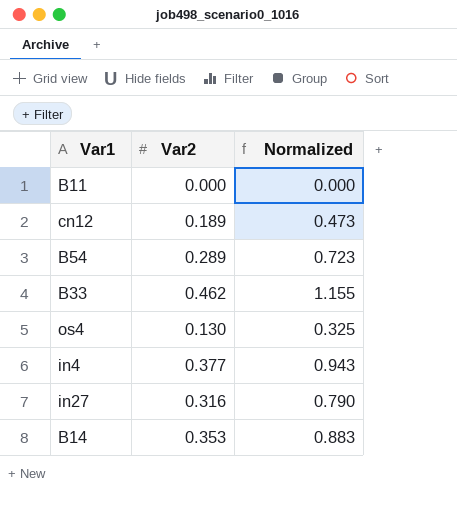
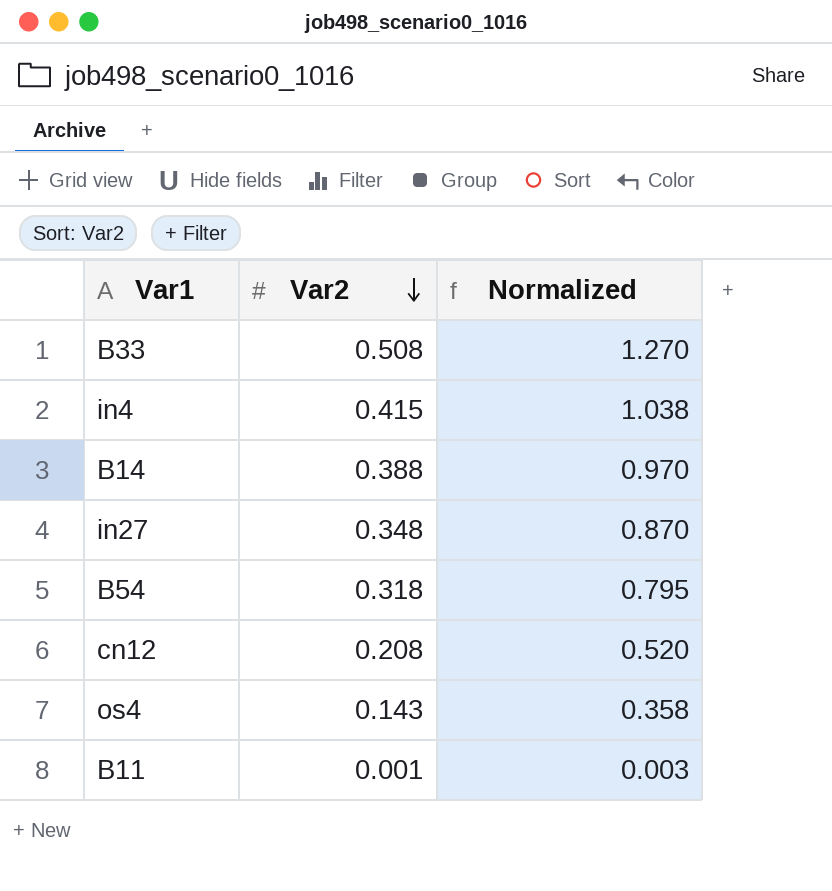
row order: none -> Var2 descending
B33 | Var2: 0.462 -> 0.508
B33 | Normalized: 1.155 -> 1.270
in4 | Var2: 0.377 -> 0.415
in4 | Normalized: 0.943 -> 1.038
B14 | Var2: 0.353 -> 0.388
B14 | Normalized: 0.883 -> 0.970
in27 | Var2: 0.316 -> 0.348
in27 | Normalized: 0.790 -> 0.870
B54 | Var2: 0.289 -> 0.318
B54 | Normalized: 0.723 -> 0.795
cn12 | Var2: 0.189 -> 0.208
cn12 | Normalized: 0.473 -> 0.520
os4 | Var2: 0.130 -> 0.143
os4 | Normalized: 0.325 -> 0.358
B11 | Var2: 0.000 -> 0.001
B11 | Normalized: 0.000 -> 0.003

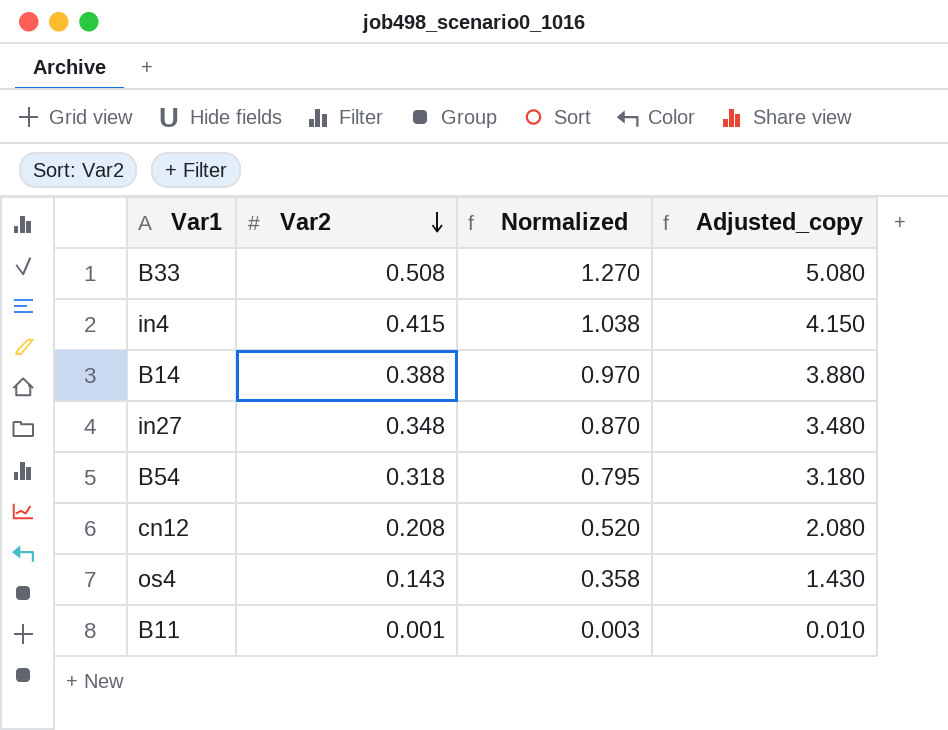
column Adjusted_copy | formula: none -> [Var2] * 10

